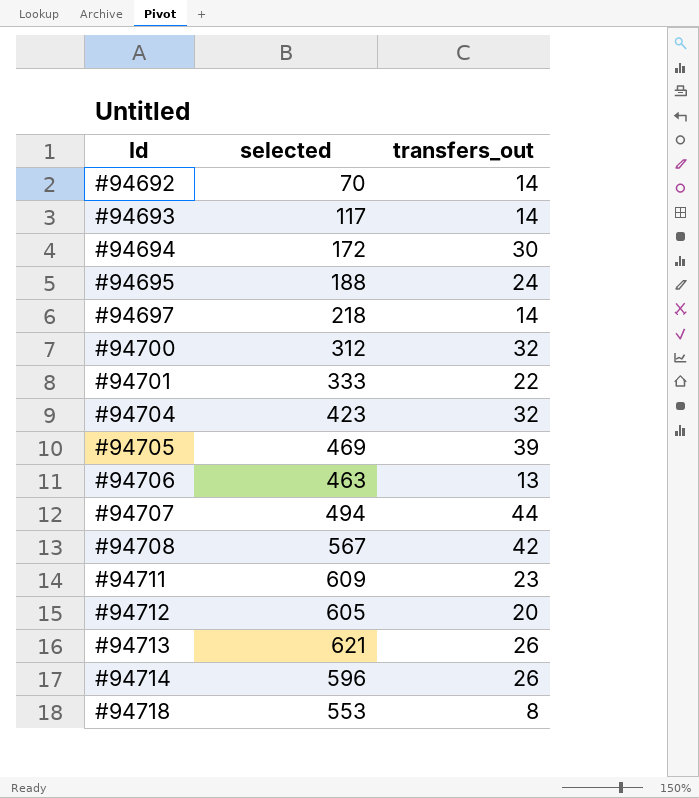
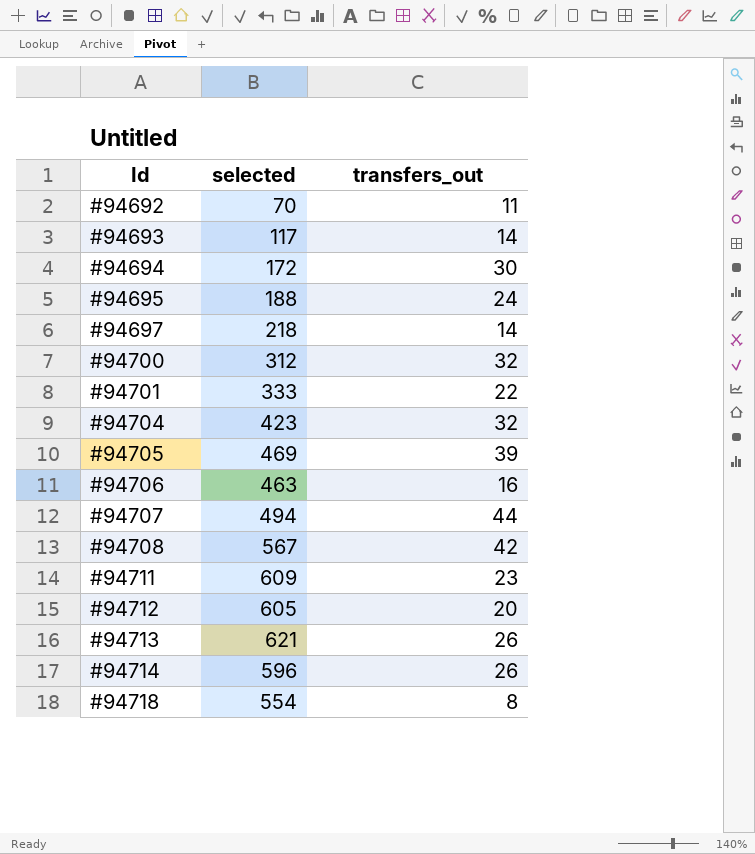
#94692 | transfers_out: 14 -> 11
#94706 | transfers_out: 13 -> 16
#94718 | selected: 553 -> 554

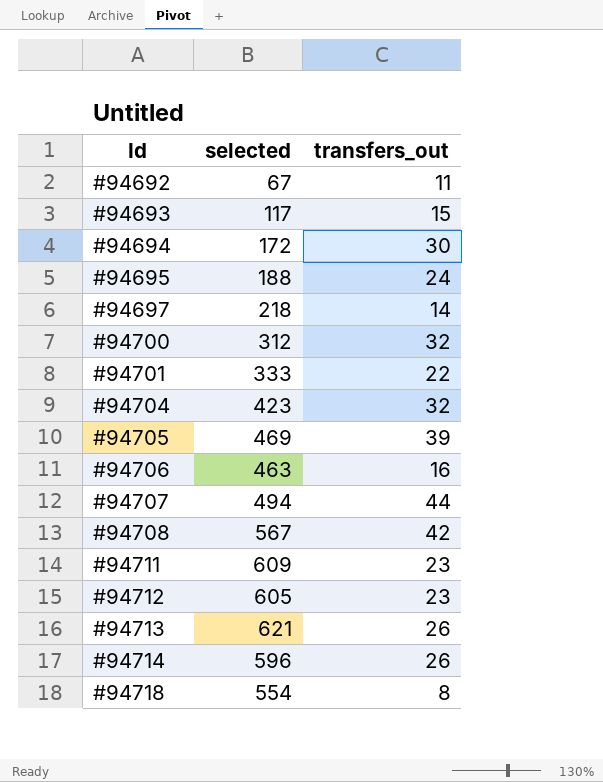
#94692 | selected: 70 -> 67
#94693 | transfers_out: 14 -> 15
#94712 | transfers_out: 20 -> 23

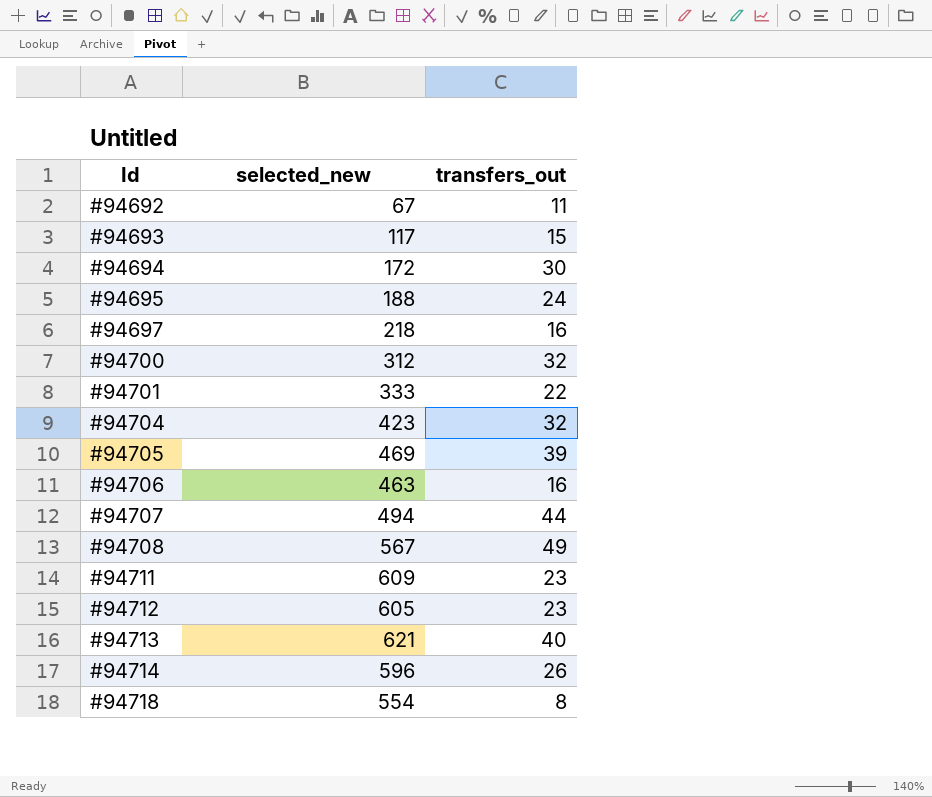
column name: selected -> selected_new
#94697 | transfers_out: 14 -> 16
#94708 | transfers_out: 42 -> 49
#94713 | transfers_out: 26 -> 40

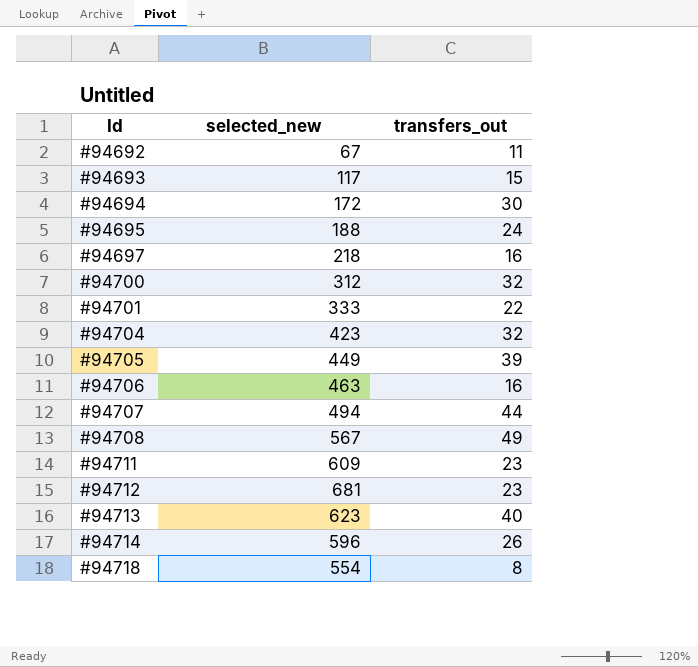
#94705 | selected_new: 469 -> 449
#94712 | selected_new: 605 -> 681
#94713 | selected_new: 621 -> 623

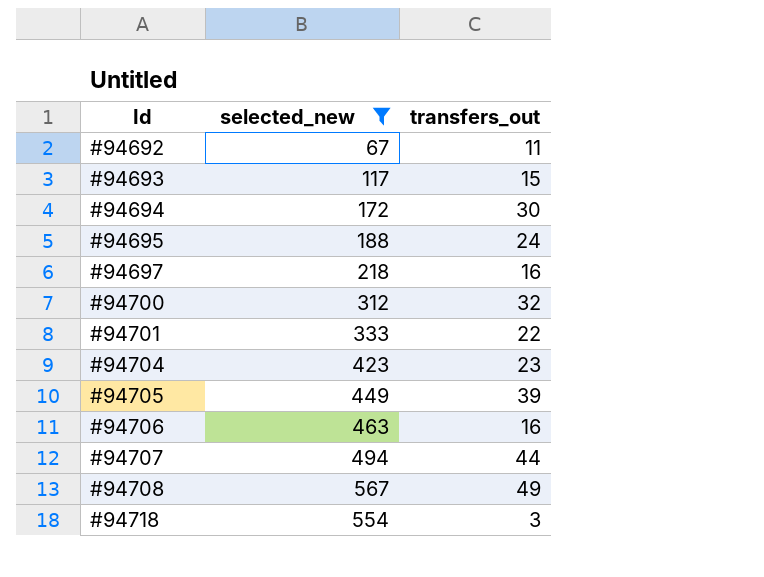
filter: none -> selected_new <= 567
#94704 | transfers_out: 32 -> 23
#94718 | transfers_out: 8 -> 3

